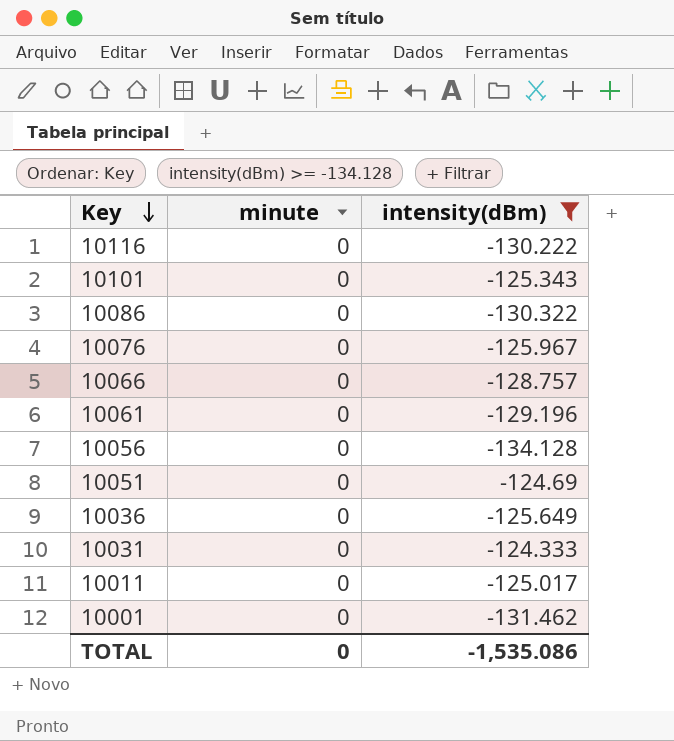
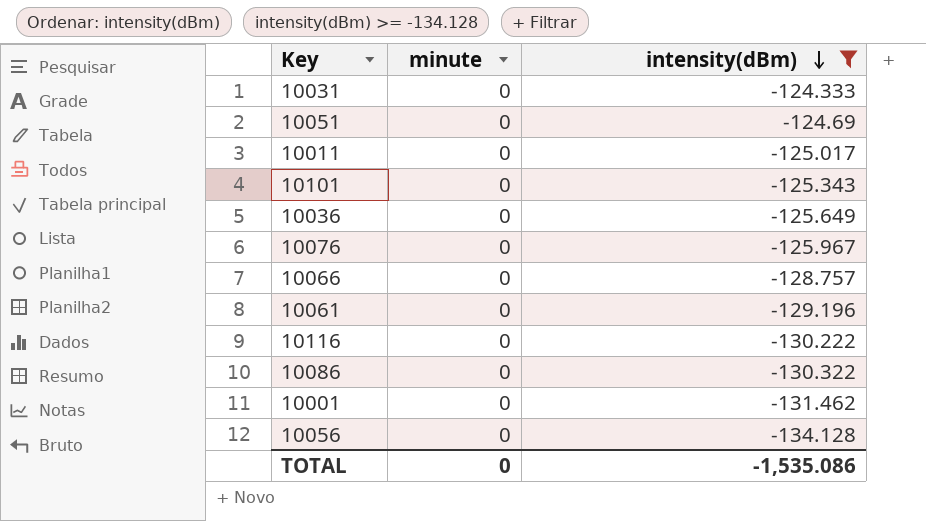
row order: Key descending -> intensity(dBm) descending

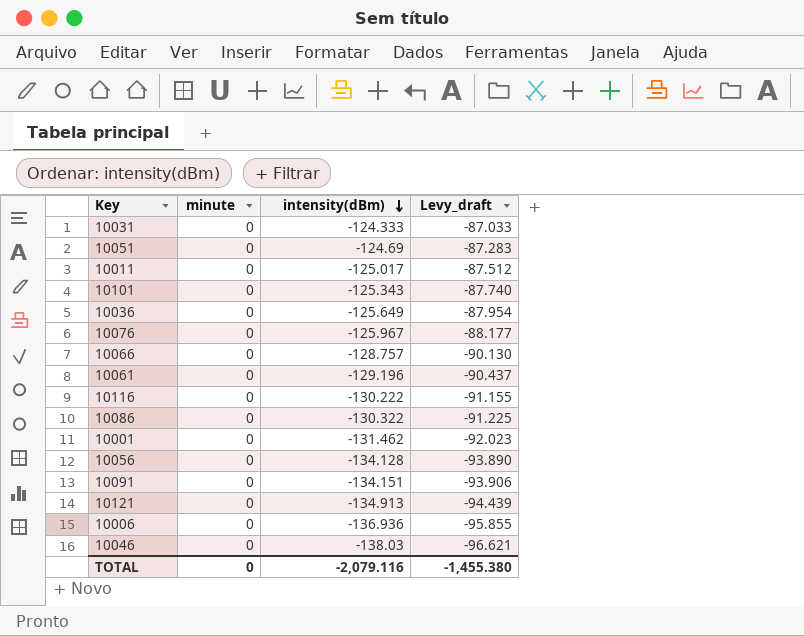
filter: intensity(dBm) >= -134.128 -> none
column Levy_draft | formula: none -> [intensity(dBm)] * 0.7
TOTAL | intensity(dBm): -1,535.086 -> -2,079.116

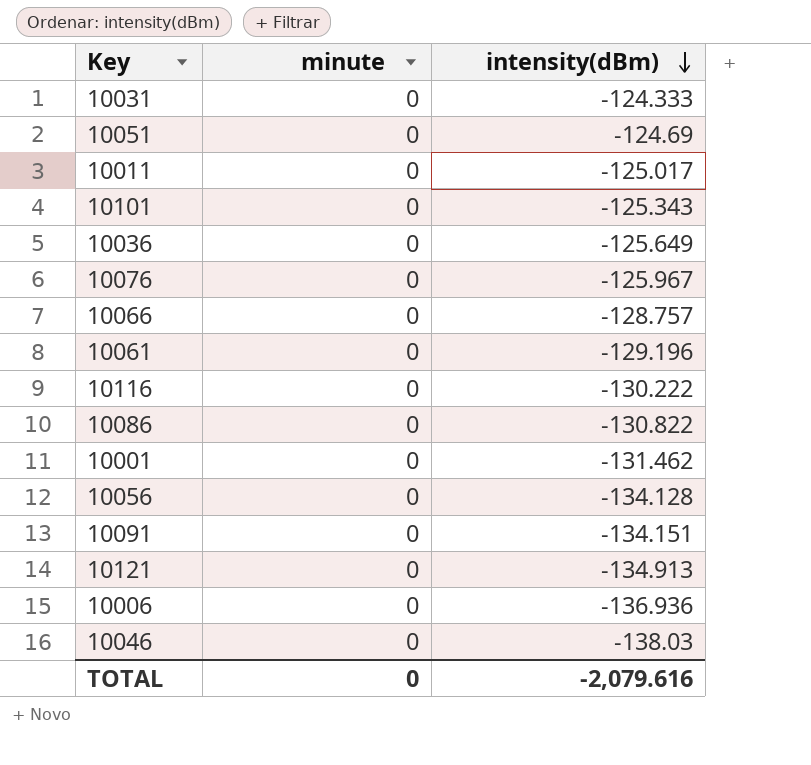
column Levy_draft | formula: [intensity(dBm)] * 0.7 -> none
10086 | intensity(dBm): -130.322 -> -130.822
TOTAL | intensity(dBm): -2,079.116 -> -2,079.616

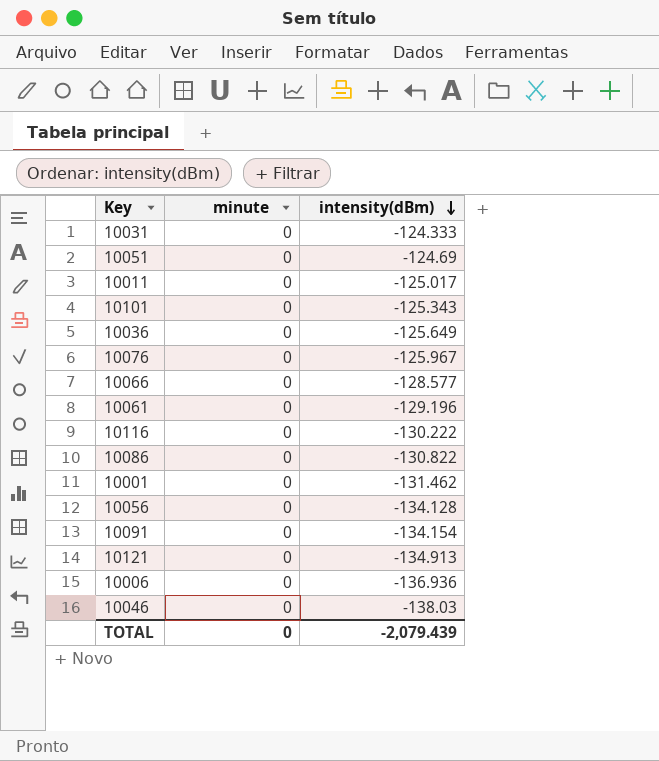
10066 | intensity(dBm): -128.757 -> -128.577
10091 | intensity(dBm): -134.151 -> -134.154
TOTAL | intensity(dBm): -2,079.616 -> -2,079.439

